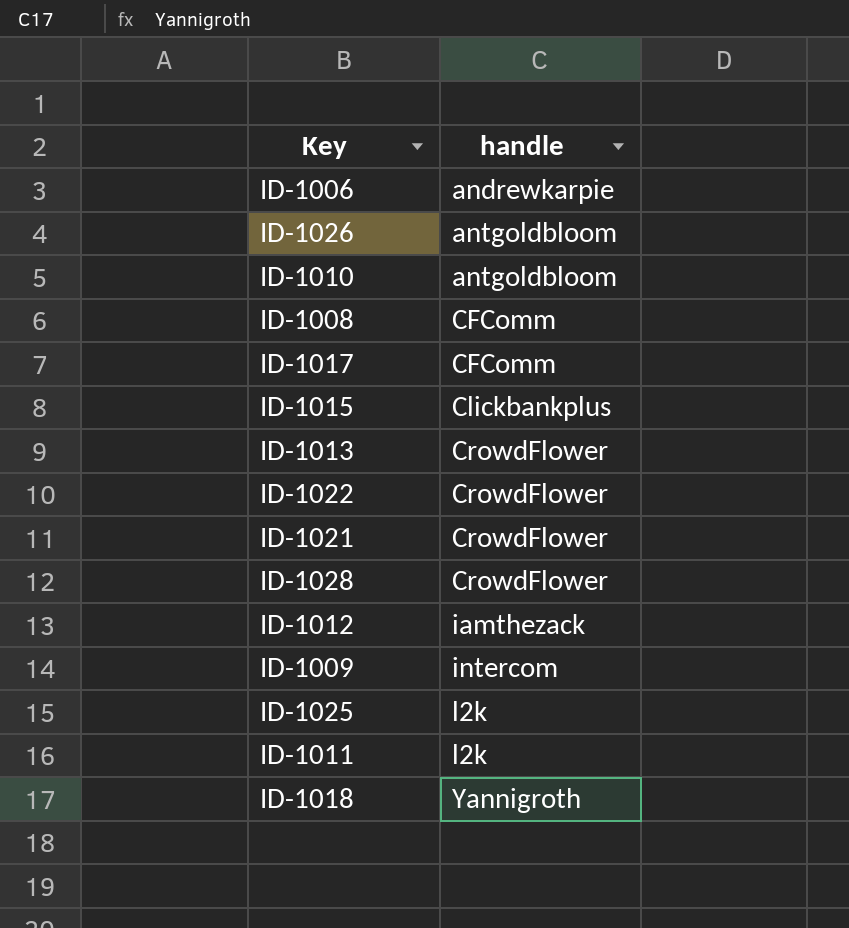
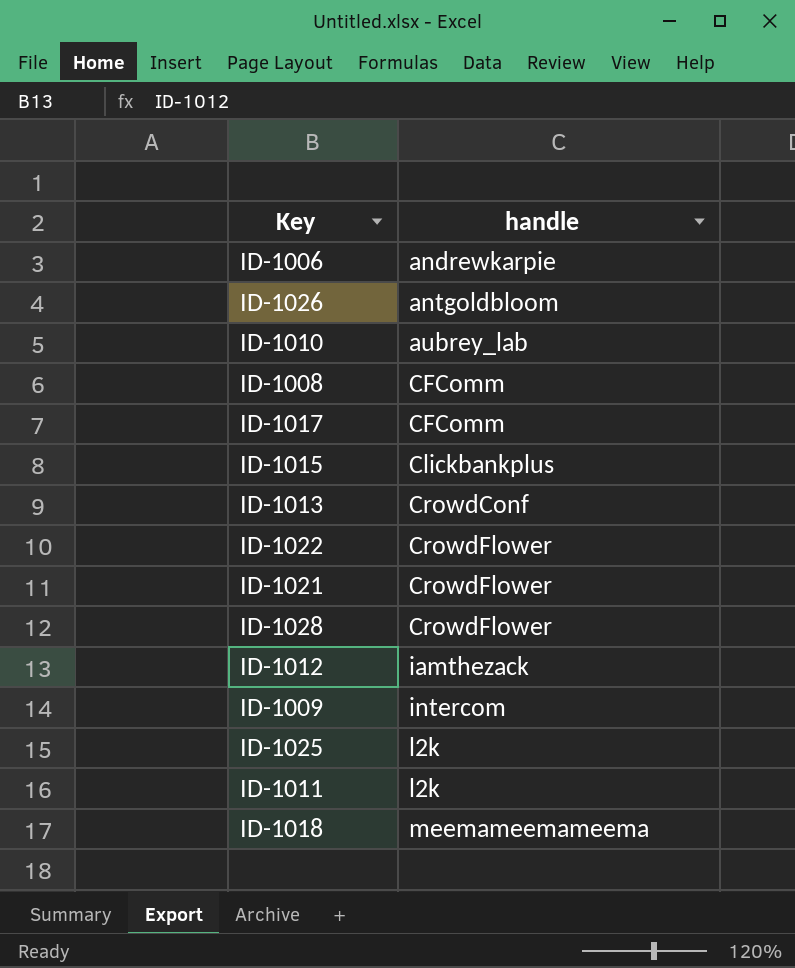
ID-1010 | handle: antgoldbloom -> aubrey_lab
ID-1013 | handle: CrowdFlower -> CrowdConf
ID-1018 | handle: Yannigroth -> meemameemameema

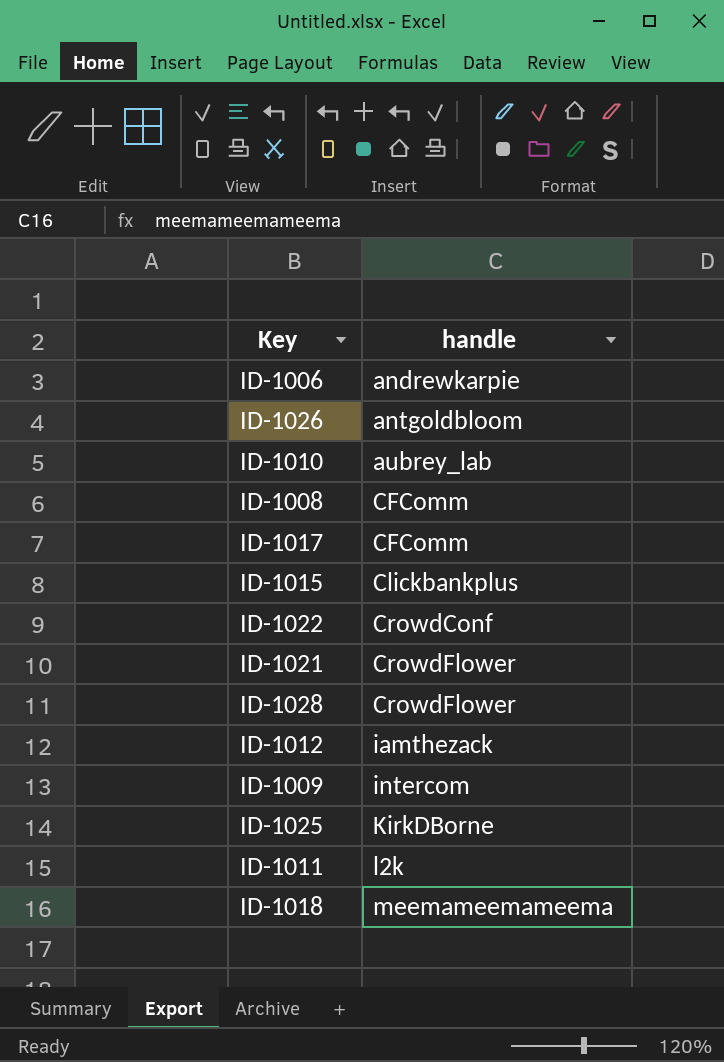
row ID-1013: CrowdConf -> none
ID-1022 | handle: CrowdFlower -> CrowdConf
ID-1025 | handle: l2k -> KirkDBorne

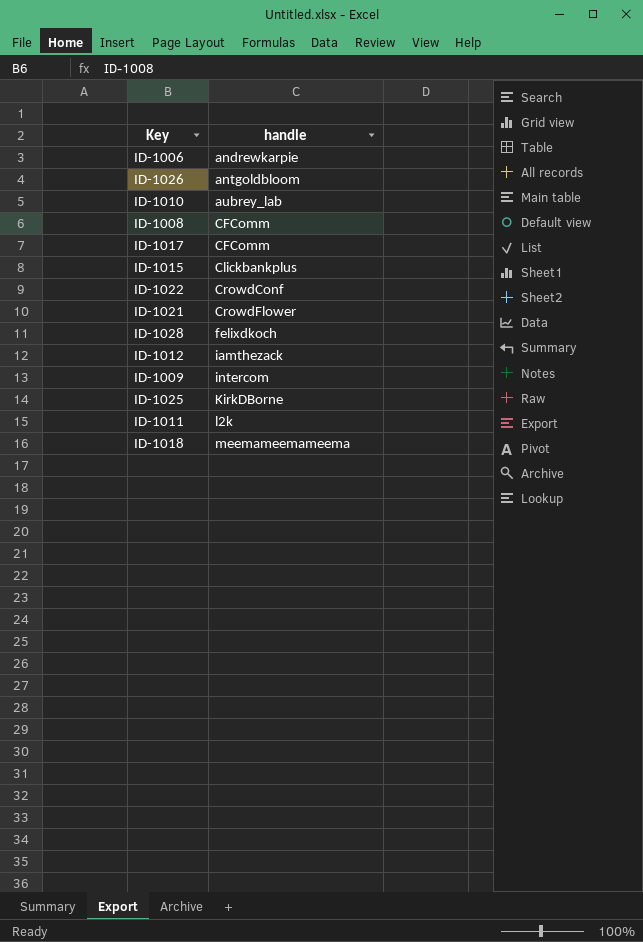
ID-1028 | handle: CrowdFlower -> felixdkoch

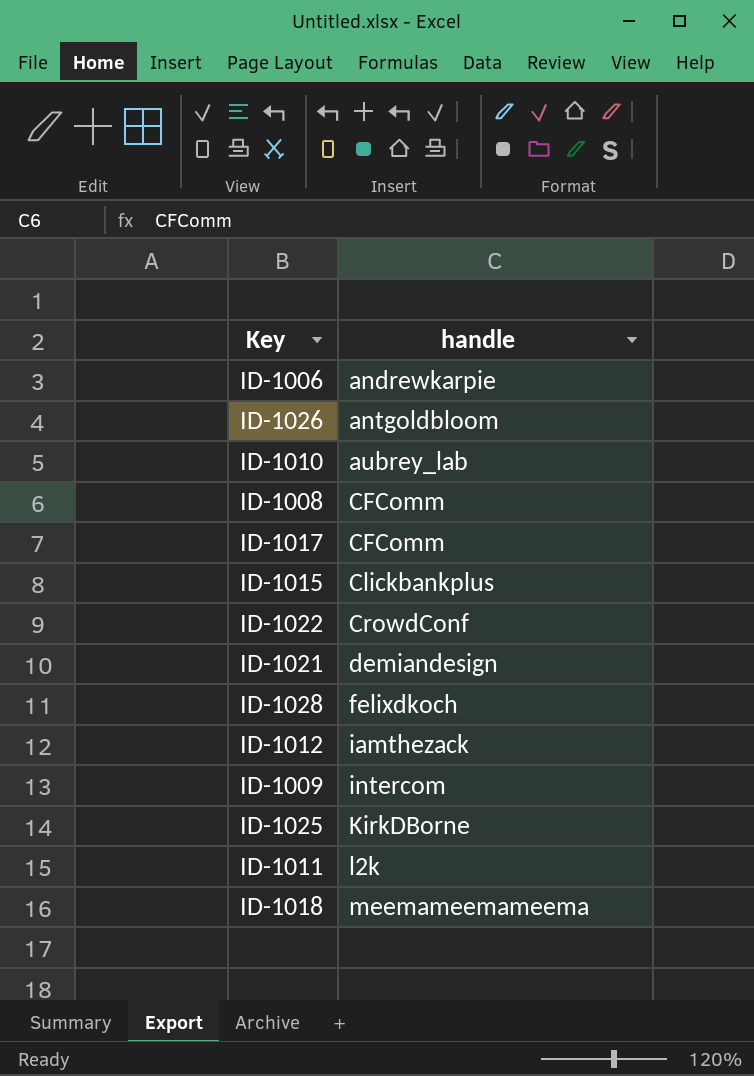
ID-1021 | handle: CrowdFlower -> demiandesign

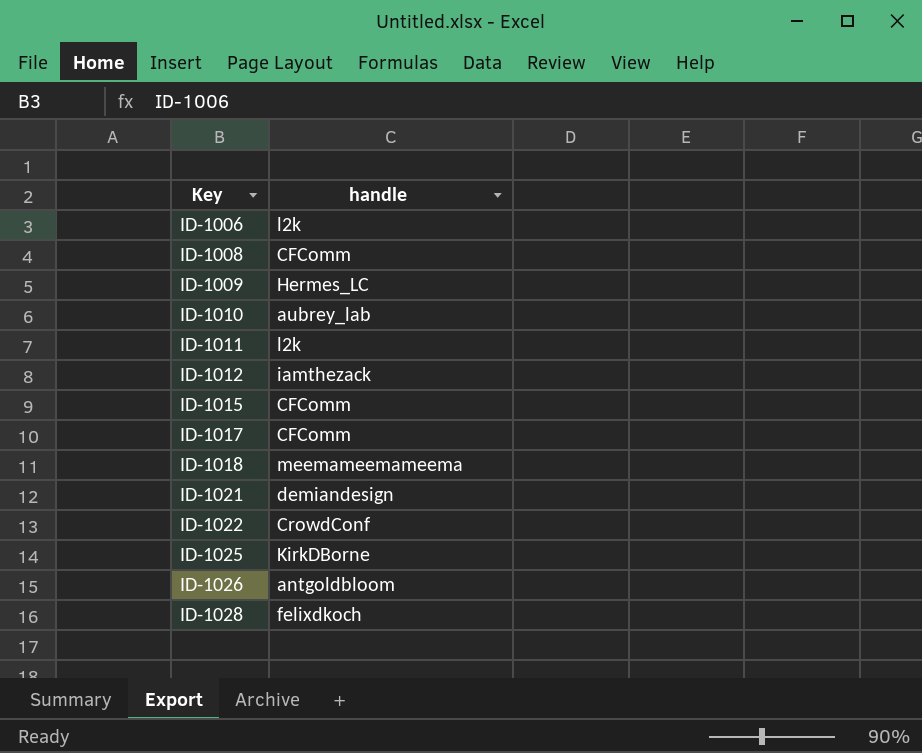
row order: handle ascending -> Key ascending
ID-1006 | handle: andrewkarpie -> l2k
ID-1009 | handle: intercom -> Hermes_LC
ID-1015 | handle: Clickbankplus -> CFComm

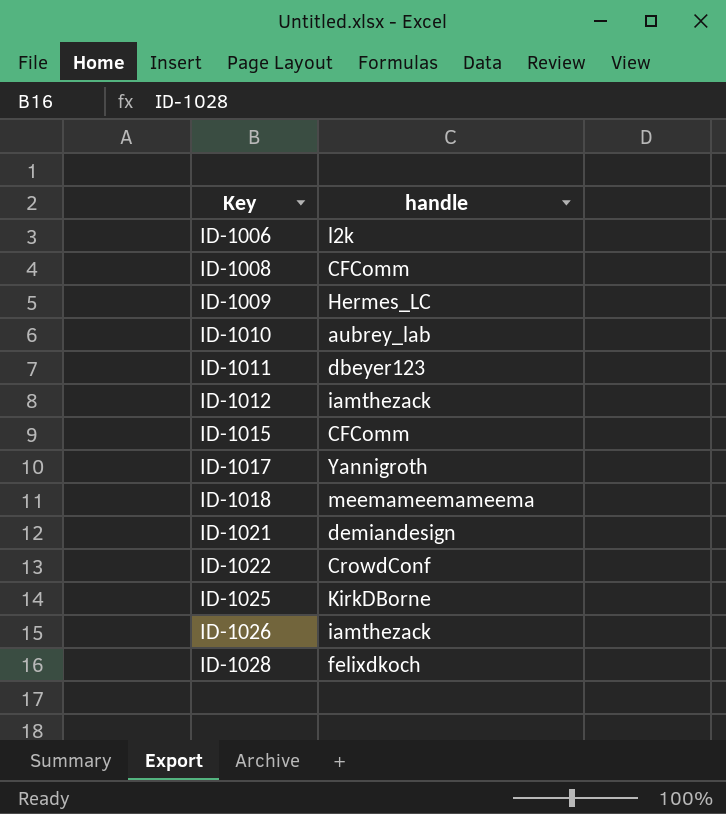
ID-1011 | handle: l2k -> dbeyer123
ID-1017 | handle: CFComm -> Yannigroth
ID-1026 | handle: antgoldbloom -> iamthezack

